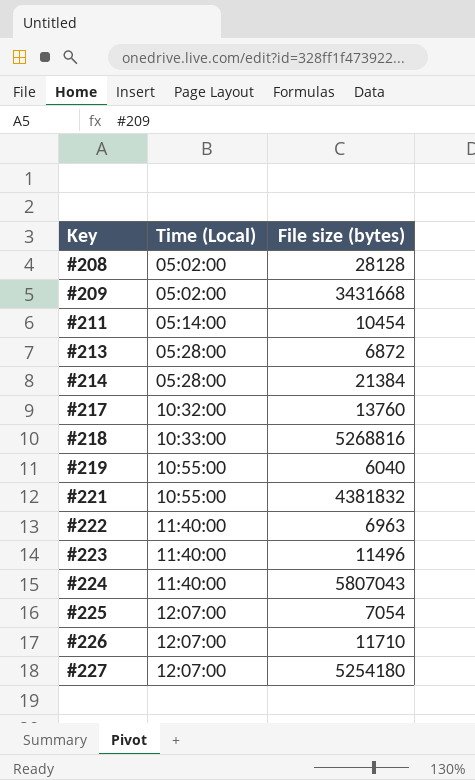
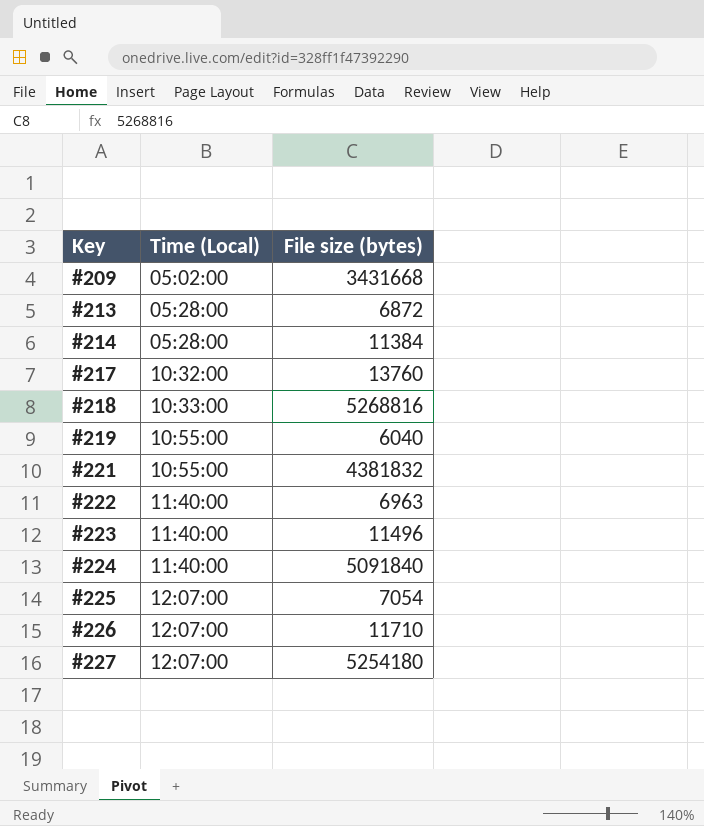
row #208: 05:02:00 | 28128 -> none
row #211: 05:14:00 | 10454 -> none
#214 | File size (bytes): 21384 -> 11384
#224 | File size (bytes): 5807043 -> 5091840

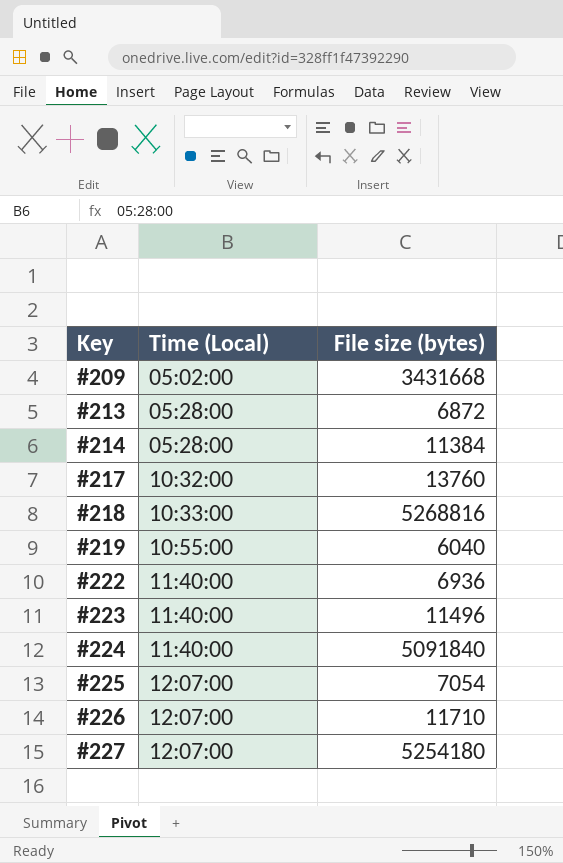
row #221: 10:55:00 | 4381832 -> none
#222 | File size (bytes): 6963 -> 6936

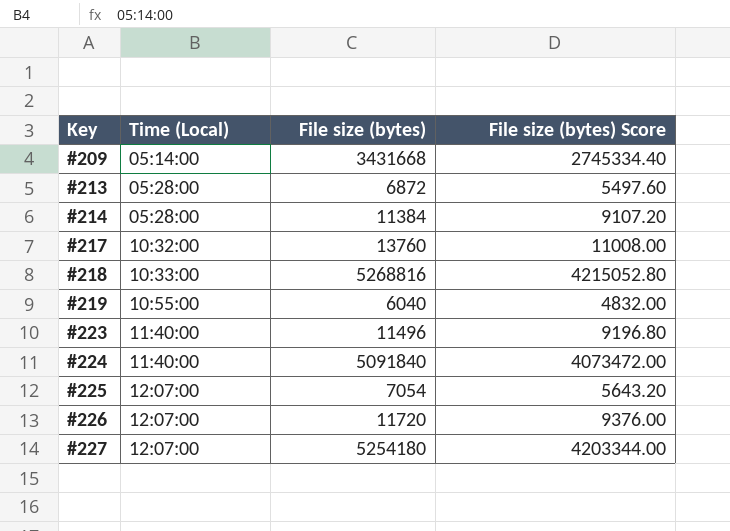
column File size (bytes) Score | formula: none -> [File size (bytes)] * 0.8
row #222: 11:40:00 | 6936 -> none
#209 | Time (Local): 05:02:00 -> 05:14:00
#226 | File size (bytes): 11710 -> 11720

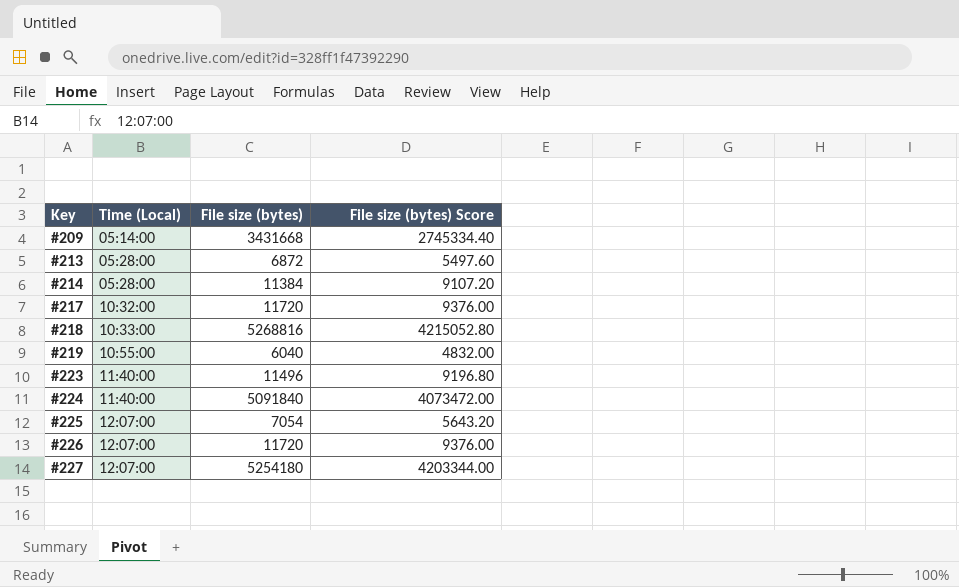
#217 | File size (bytes): 13760 -> 11720
#217 | File size (bytes) Score: 11008.00 -> 9376.00

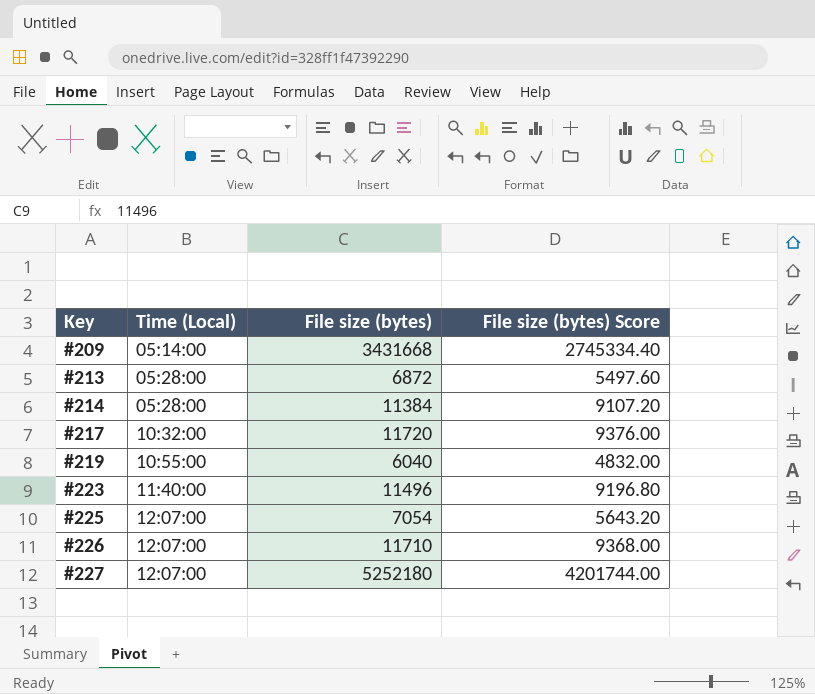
row #218: 10:33:00 | 5268816 | 4215052.80 -> none
row #224: 11:40:00 | 5091840 | 4073472.00 -> none
#226 | File size (bytes): 11720 -> 11710
#226 | File size (bytes) Score: 9376.00 -> 9368.00
#227 | File size (bytes): 5254180 -> 5252180
#227 | File size (bytes) Score: 4203344.00 -> 4201744.00

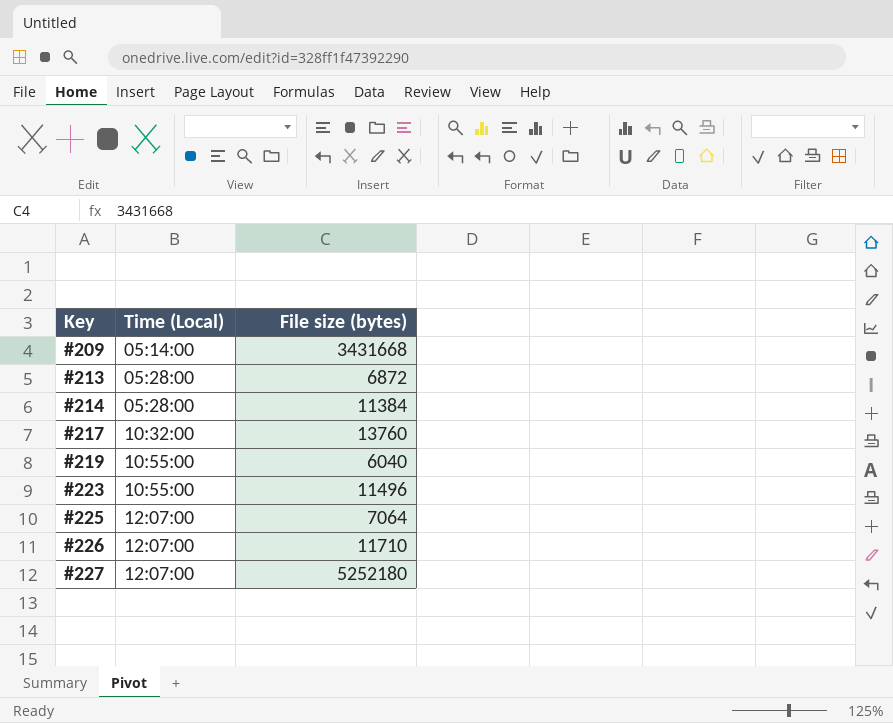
column File size (bytes) Score | formula: [File size (bytes)] * 0.8 -> none
#217 | File size (bytes): 11720 -> 13760
#223 | Time (Local): 11:40:00 -> 10:55:00
#225 | File size (bytes): 7054 -> 7064

